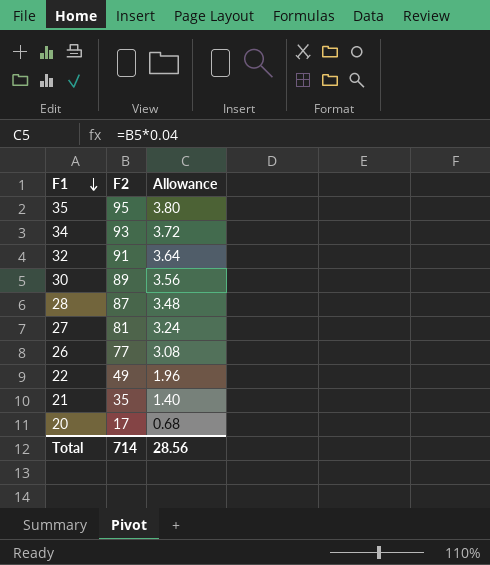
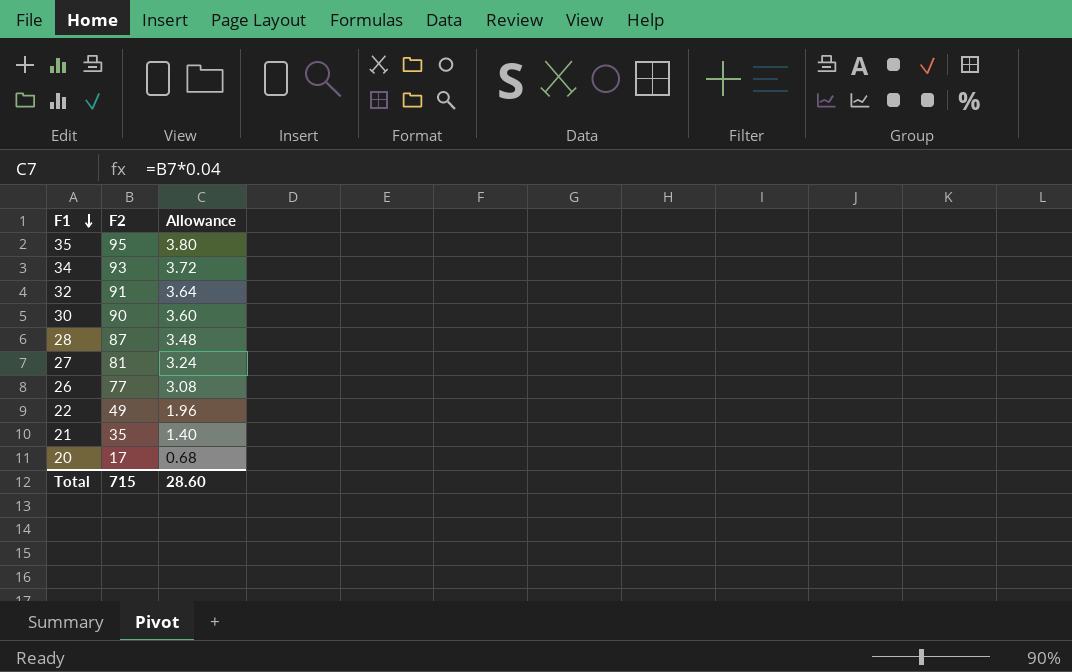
30 | F2: 89 -> 90
30 | Allowance: 3.56 -> 3.60
Total | F2: 714 -> 715
Total | Allowance: 28.56 -> 28.60

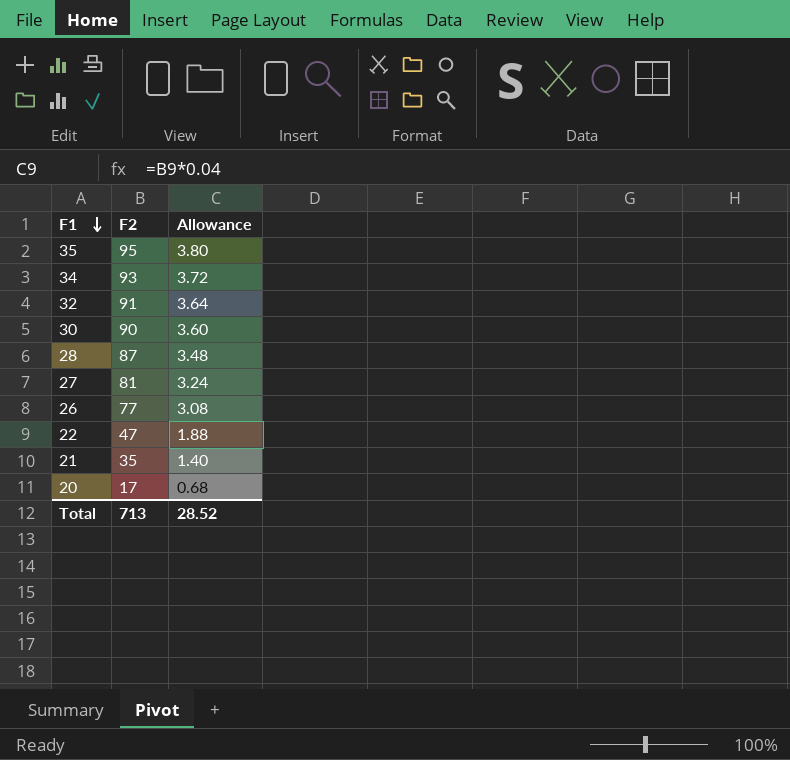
22 | F2: 49 -> 47
22 | Allowance: 1.96 -> 1.88
Total | F2: 715 -> 713
Total | Allowance: 28.60 -> 28.52

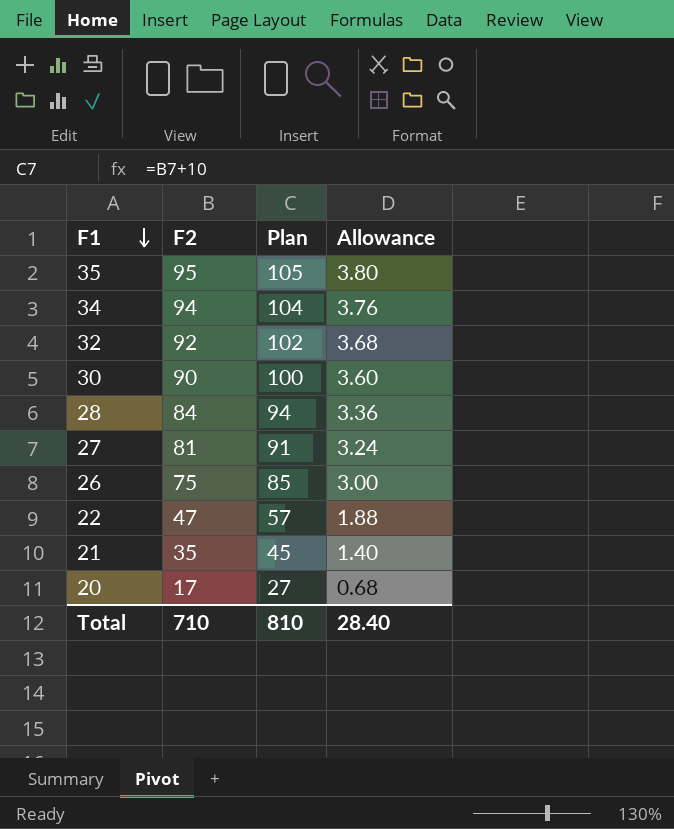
column Plan | formula: none -> [F2] + 10
34 | F2: 93 -> 94
34 | Allowance: 3.72 -> 3.76
32 | F2: 91 -> 92
32 | Allowance: 3.64 -> 3.68
28 | F2: 87 -> 84
28 | Allowance: 3.48 -> 3.36
26 | F2: 77 -> 75
26 | Allowance: 3.08 -> 3.00
Total | F2: 713 -> 710
Total | Allowance: 28.52 -> 28.40

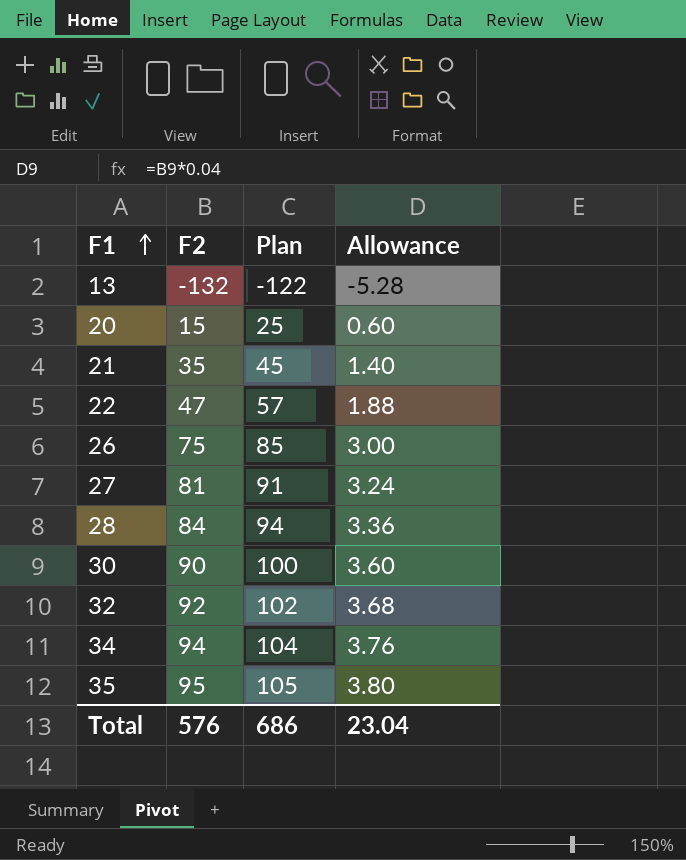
row order: F1 descending -> F1 ascending
row 13: none -> -132 | -122 | -5.28
20 | F2: 17 -> 15
20 | Plan: 27 -> 25
20 | Allowance: 0.68 -> 0.60
Total | F2: 710 -> 576
Total | Plan: 810 -> 686
Total | Allowance: 28.40 -> 23.04

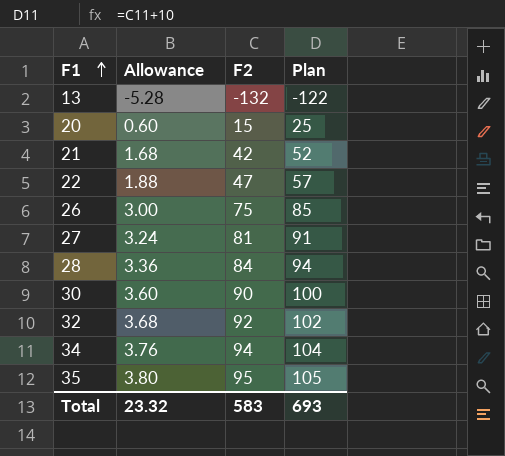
column Allowance | position: 4 -> 2
21 | Allowance: 1.40 -> 1.68
21 | F2: 35 -> 42
21 | Plan: 45 -> 52
Total | Allowance: 23.04 -> 23.32
Total | F2: 576 -> 583
Total | Plan: 686 -> 693

